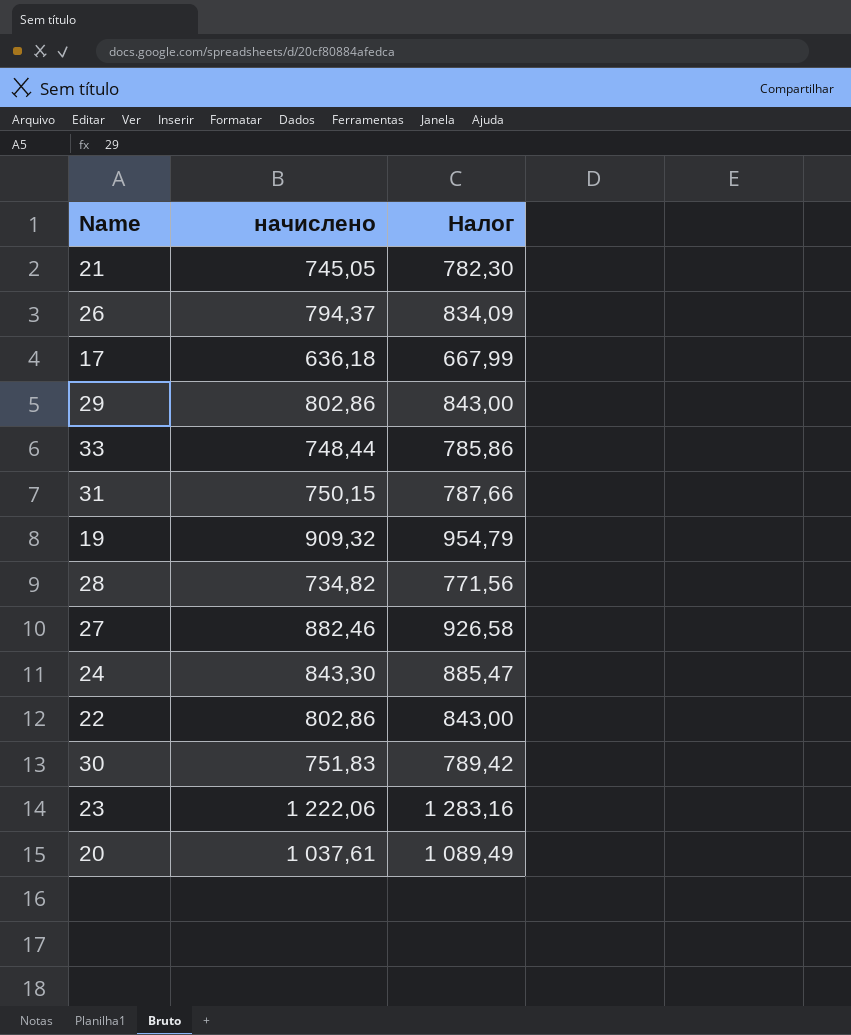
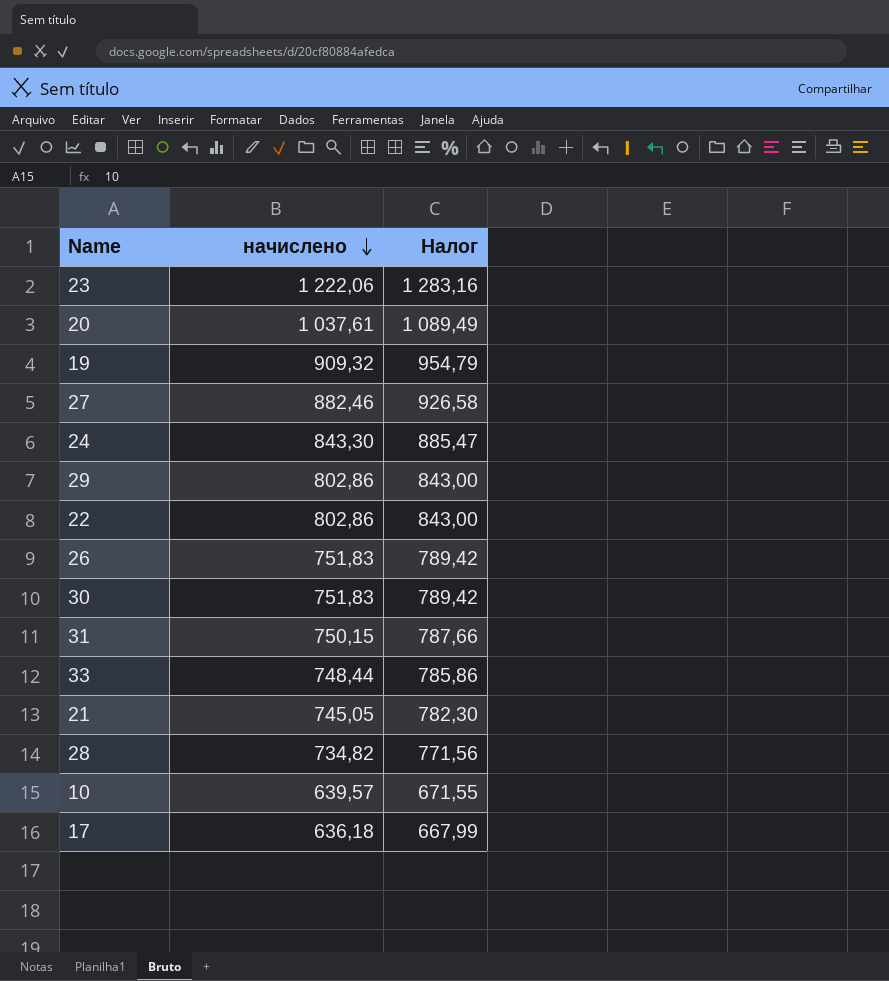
row order: none -> начислено descending
26 | начислено: 794,37 -> 751,83
26 | Налог: 834,09 -> 789,42
row 10: none -> 639,57 | 671,55

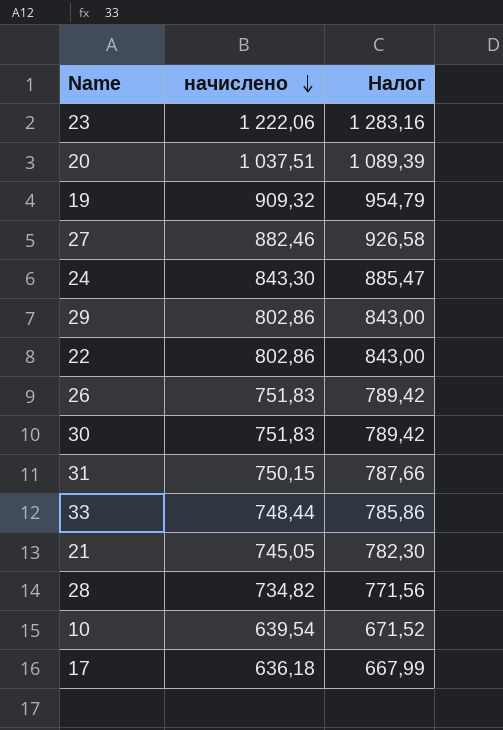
20 | начислено: 1 037,61 -> 1 037,51
20 | Налог: 1 089,49 -> 1 089,39
10 | начислено: 639,57 -> 639,54
10 | Налог: 671,55 -> 671,52

